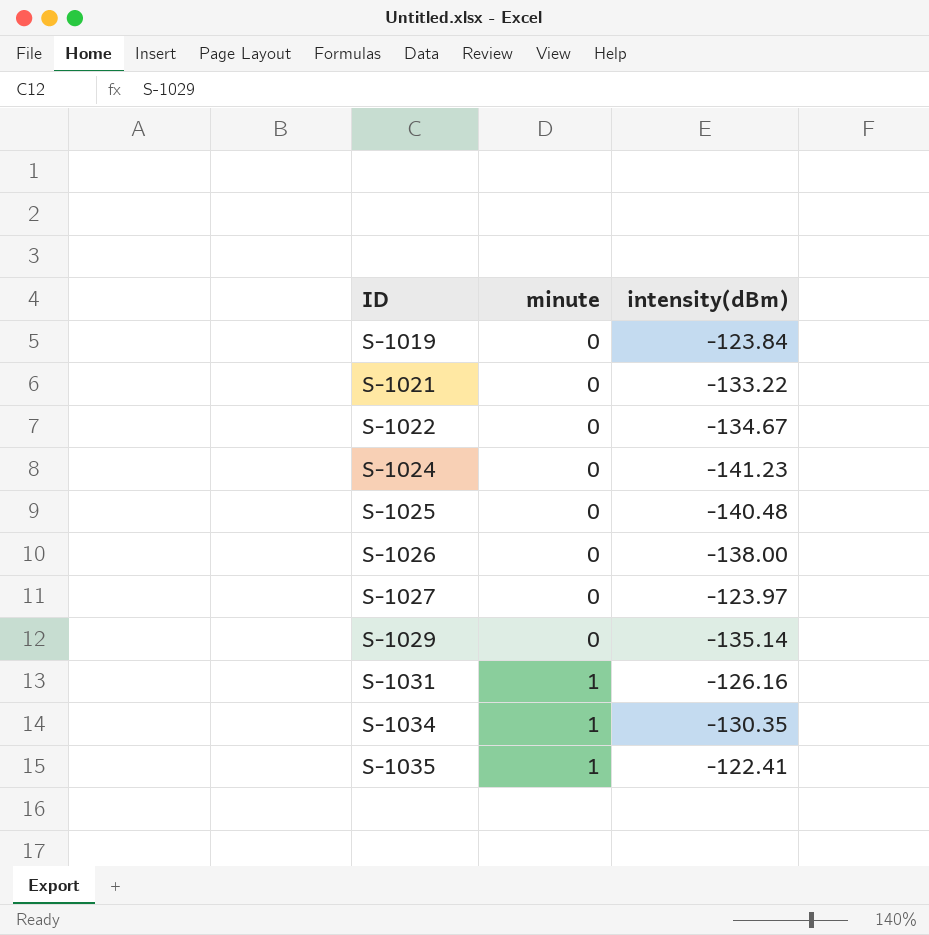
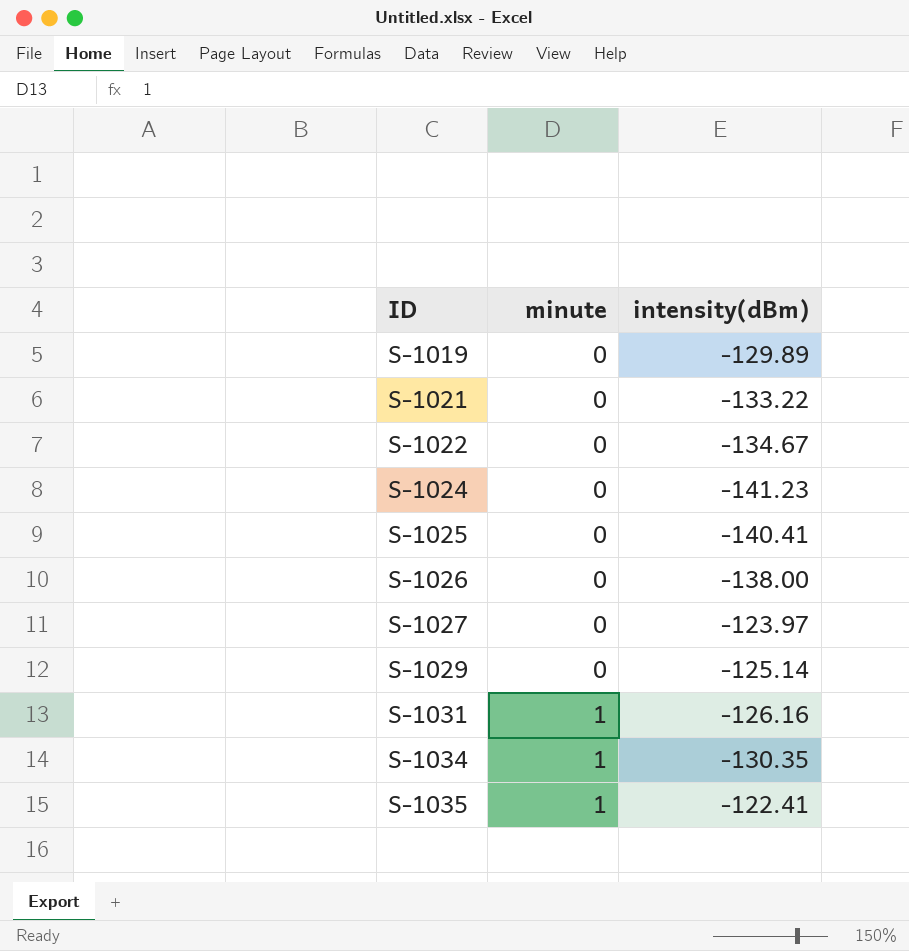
S-1019 | intensity(dBm): -123.84 -> -129.89
S-1025 | intensity(dBm): -140.48 -> -140.41
S-1029 | intensity(dBm): -135.14 -> -125.14

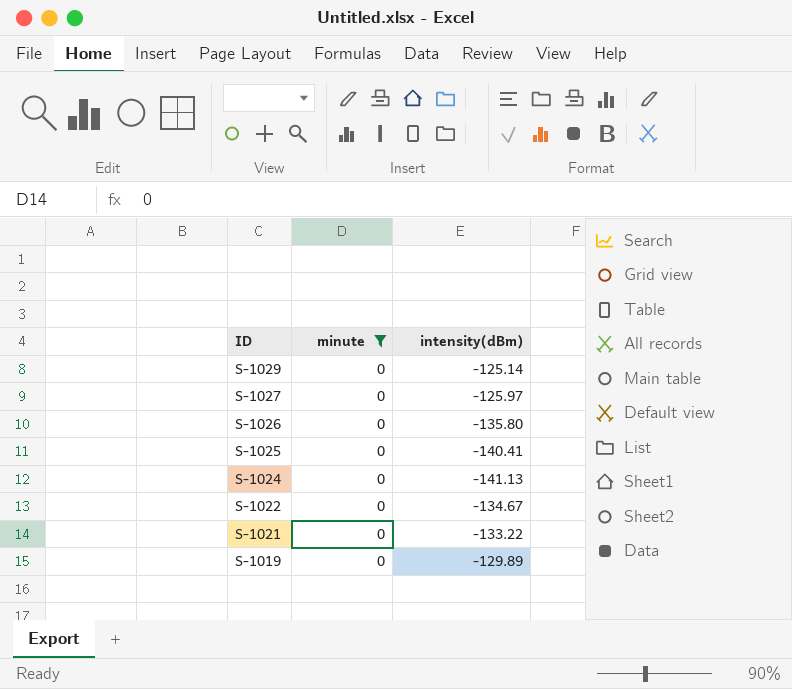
filter: none -> minute = 0
row order: ID ascending -> ID descending
S-1027 | intensity(dBm): -123.97 -> -125.97
S-1026 | intensity(dBm): -138.00 -> -135.80
S-1024 | intensity(dBm): -141.23 -> -141.13

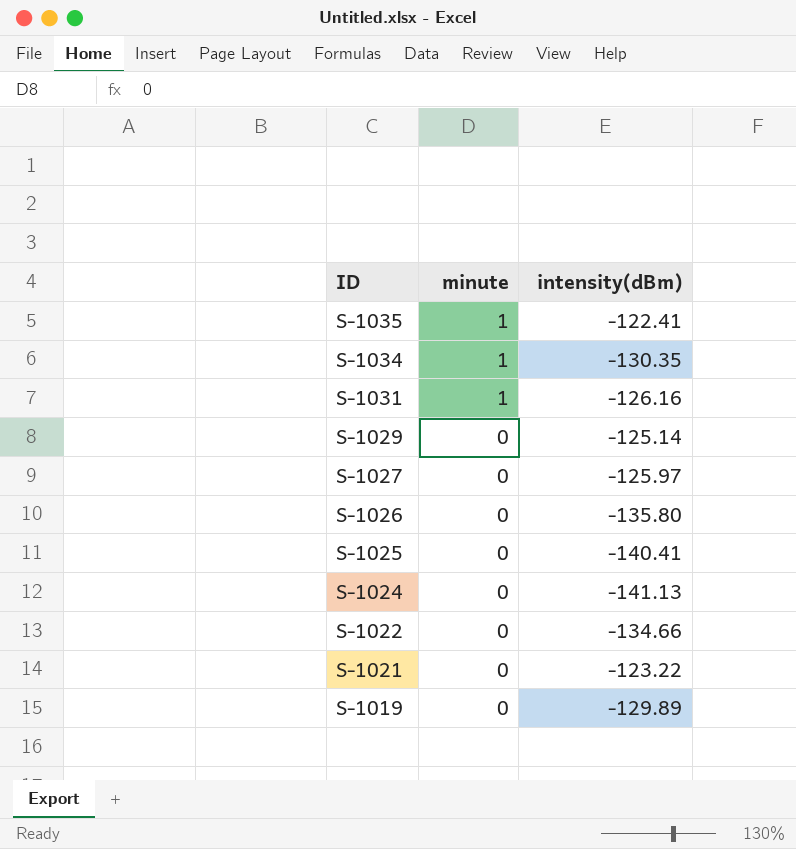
filter: minute = 0 -> none
S-1022 | intensity(dBm): -134.67 -> -134.66
S-1021 | intensity(dBm): -133.22 -> -123.22

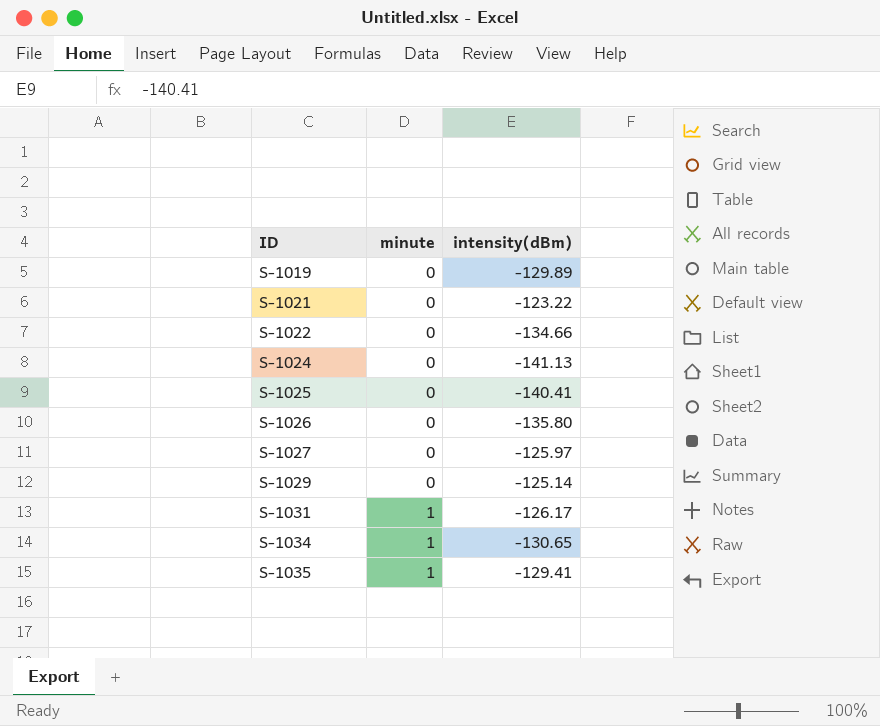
row order: ID descending -> ID ascending
S-1031 | intensity(dBm): -126.16 -> -126.17
S-1034 | intensity(dBm): -130.35 -> -130.65
S-1035 | intensity(dBm): -122.41 -> -129.41

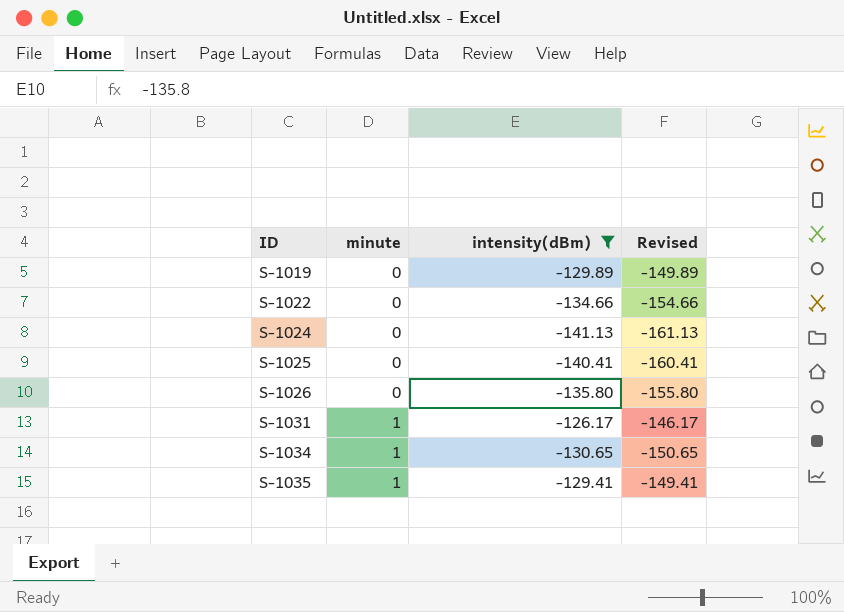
filter: none -> intensity(dBm) <= -126.17
column Revised | formula: none -> [intensity(dBm)] - 20

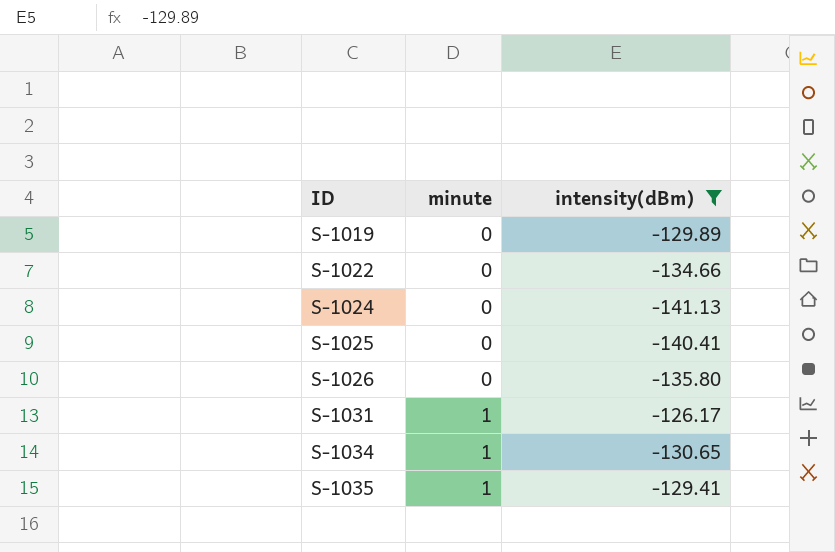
column Revised | formula: [intensity(dBm)] - 20 -> none

